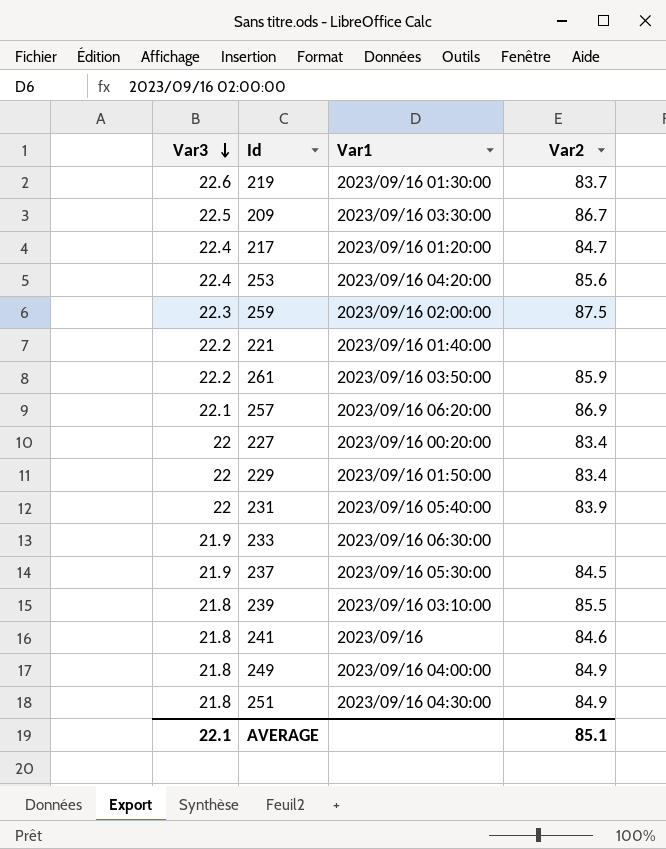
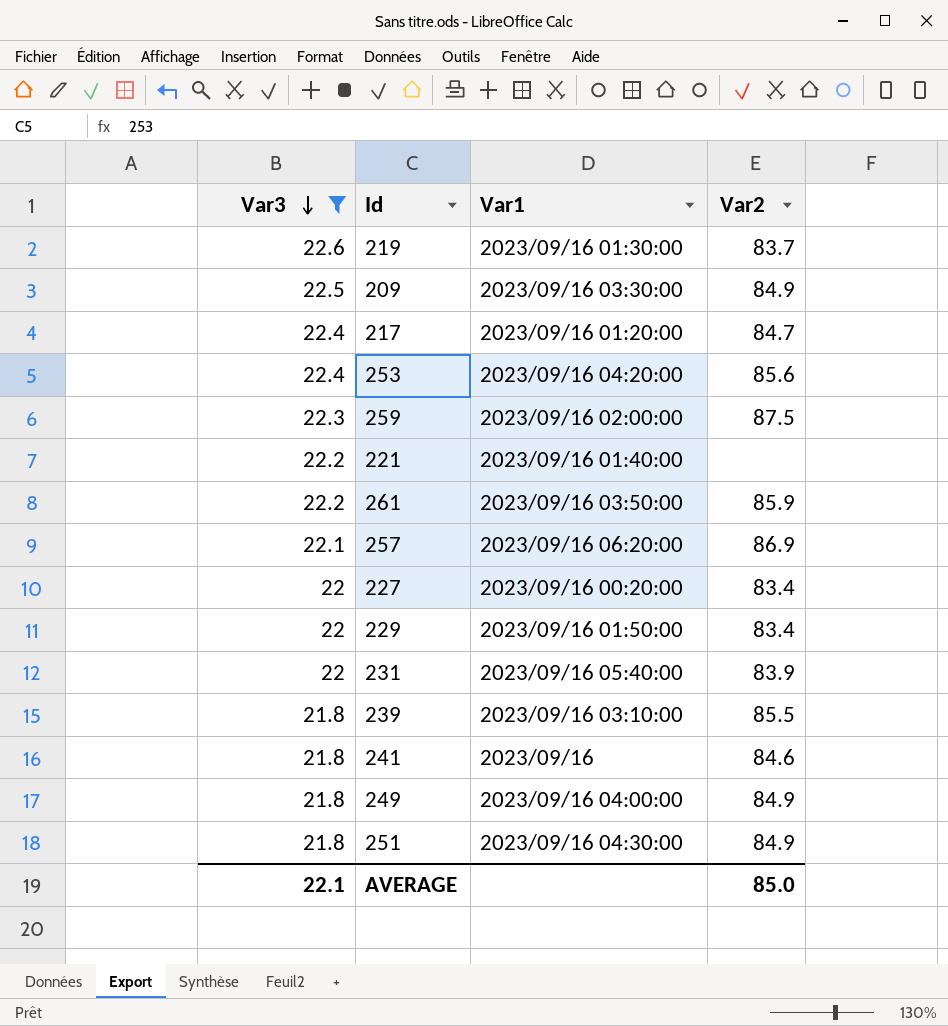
filter: none -> Var3 != 21.9
209 | Var2: 86.7 -> 84.9
AVERAGE | Var2: 85.1 -> 85.0

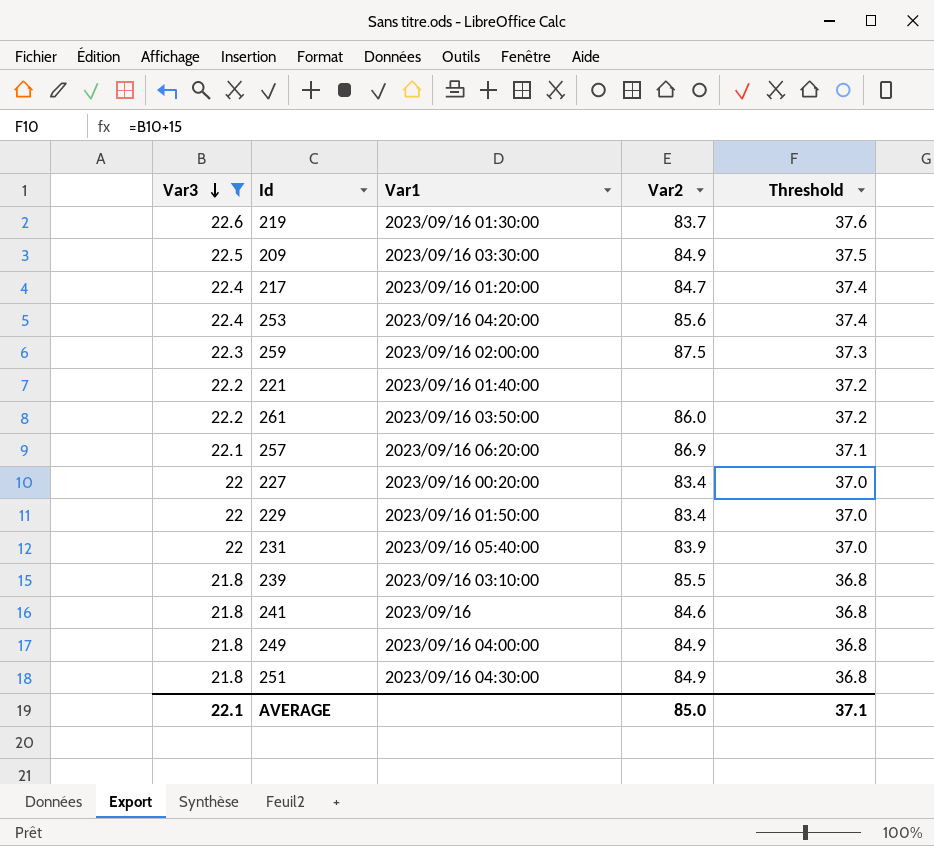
column Threshold | formula: none -> [Var3] + 15
261 | Var2: 85.9 -> 86.0

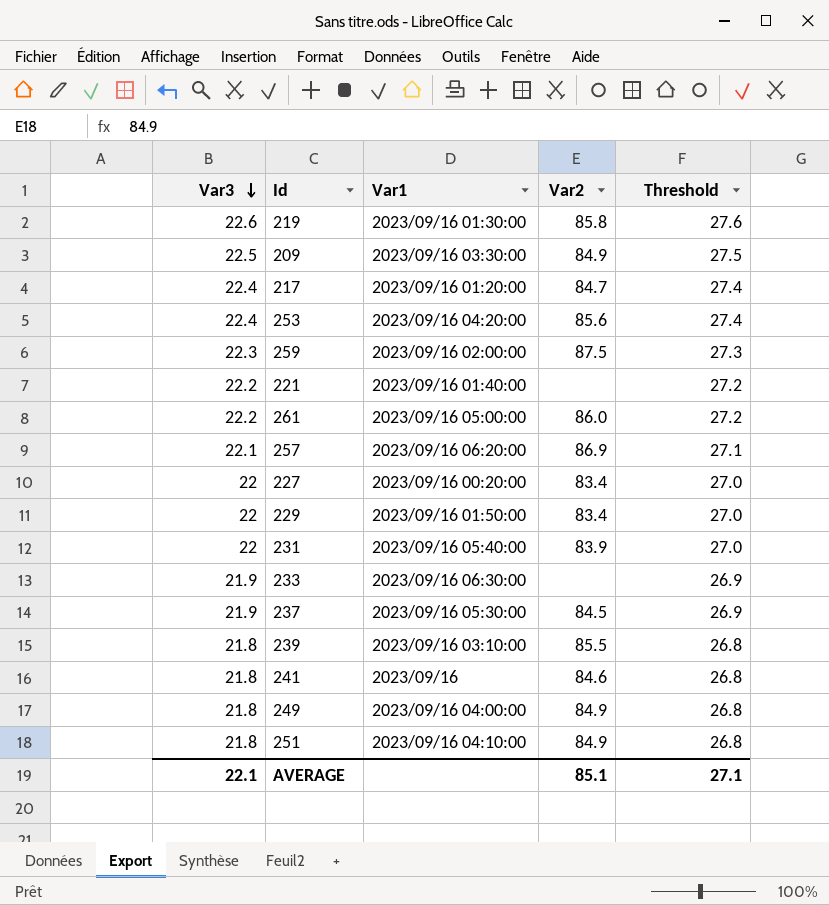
filter: Var3 != 21.9 -> none
column Threshold | formula: [Var3] + 15 -> [Var3] + 5
219 | Var2: 83.7 -> 85.8
261 | Var1: 2023/09/16 03:50:00 -> 2023/09/16 05:00:00
251 | Var1: 2023/09/16 04:30:00 -> 2023/09/16 04:10:00
AVERAGE | Var2: 85.0 -> 85.1
AVERAGE | Threshold: 37.1 -> 27.1

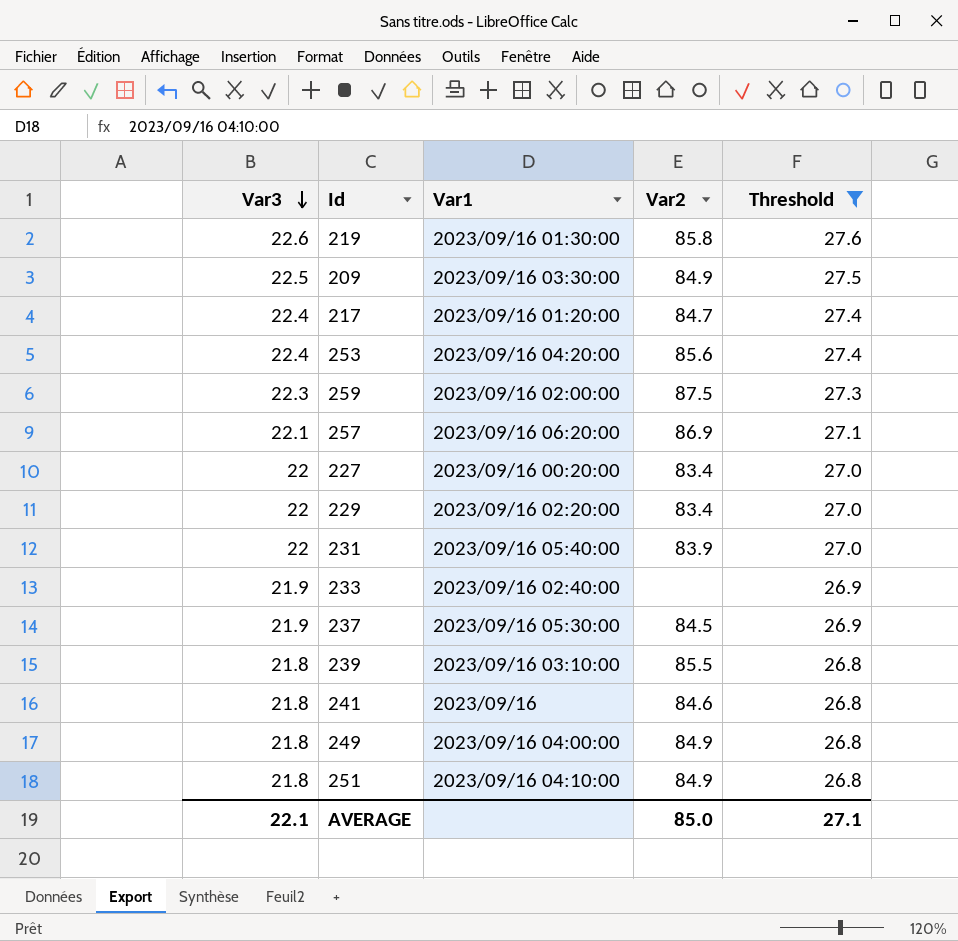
filter: none -> Threshold != 27.2
229 | Var1: 2023/09/16 01:50:00 -> 2023/09/16 02:20:00
233 | Var1: 2023/09/16 06:30:00 -> 2023/09/16 02:40:00
AVERAGE | Var2: 85.1 -> 85.0

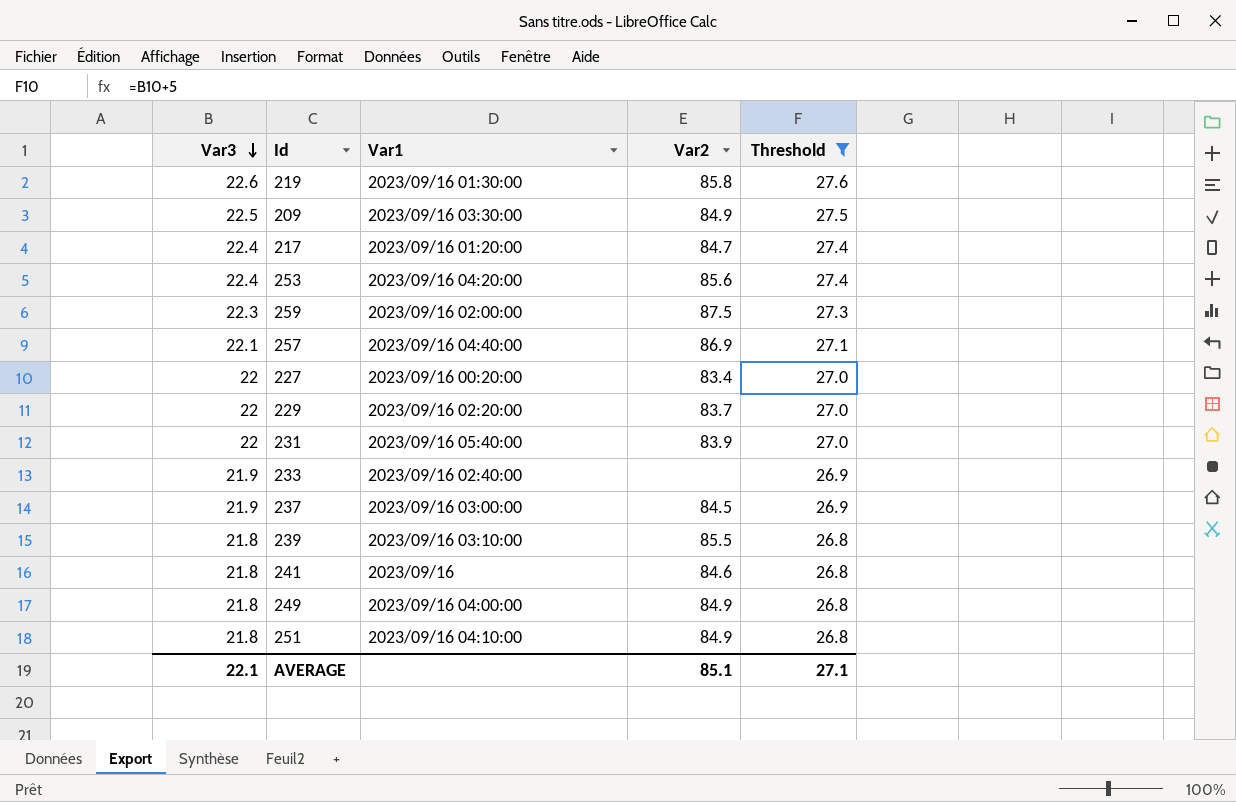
257 | Var1: 2023/09/16 06:20:00 -> 2023/09/16 04:40:00
229 | Var2: 83.4 -> 83.7
237 | Var1: 2023/09/16 05:30:00 -> 2023/09/16 03:00:00
AVERAGE | Var2: 85.0 -> 85.1

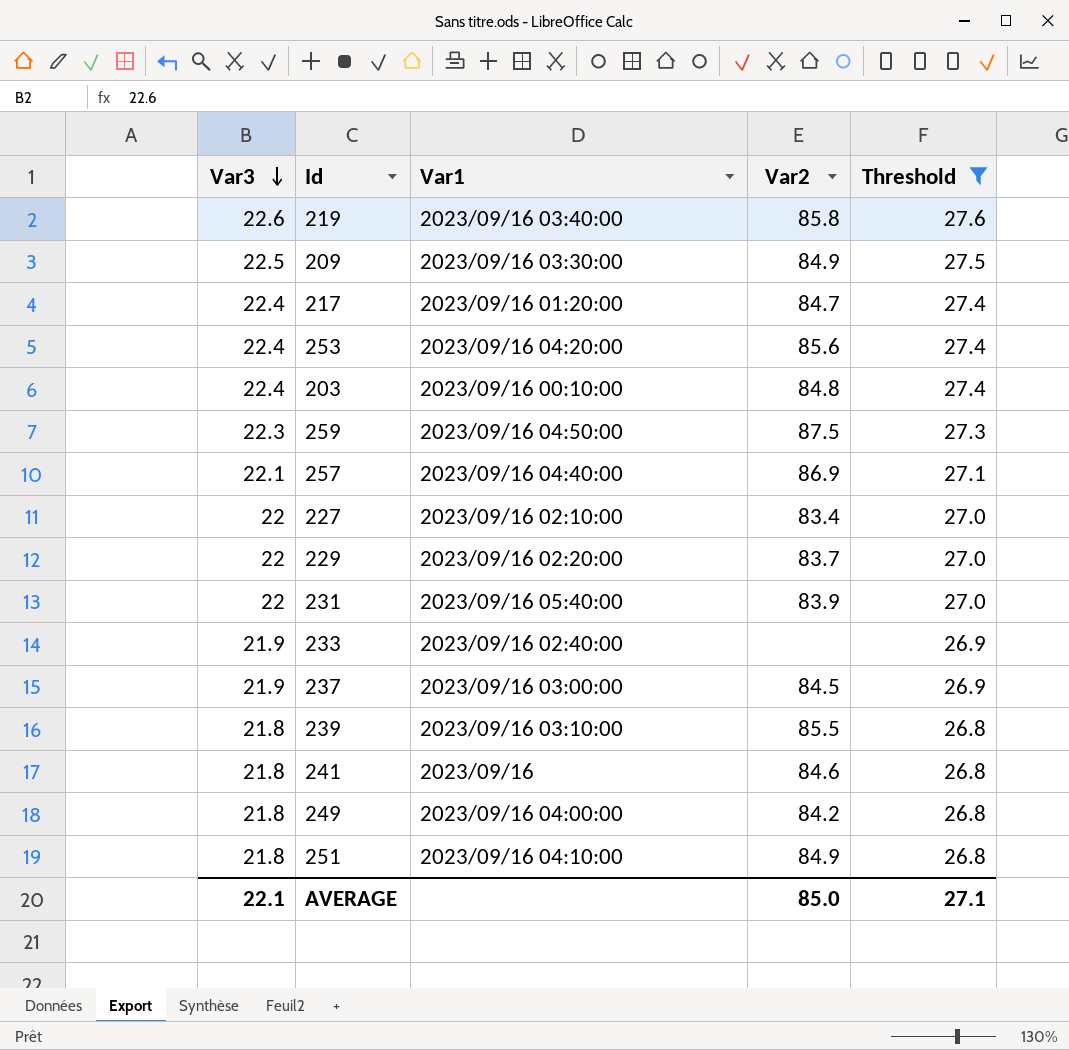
219 | Var1: 2023/09/16 01:30:00 -> 2023/09/16 03:40:00
row 203: none -> 22.4 | 2023/09/16 00:10:00 | 84.8 | 27.4
259 | Var1: 2023/09/16 02:00:00 -> 2023/09/16 04:50:00
227 | Var1: 2023/09/16 00:20:00 -> 2023/09/16 02:10:00
249 | Var2: 84.9 -> 84.2
AVERAGE | Var2: 85.1 -> 85.0

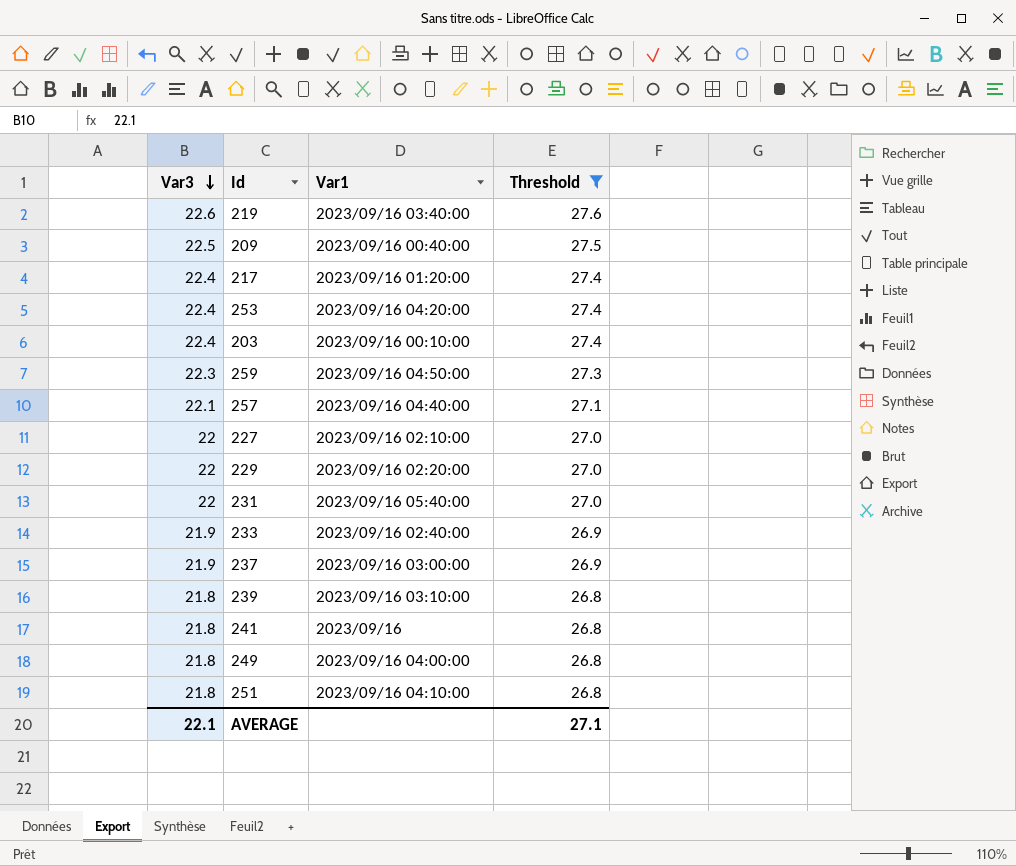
column Var2 | position: 4 -> none
209 | Var1: 2023/09/16 03:30:00 -> 2023/09/16 00:40:00

